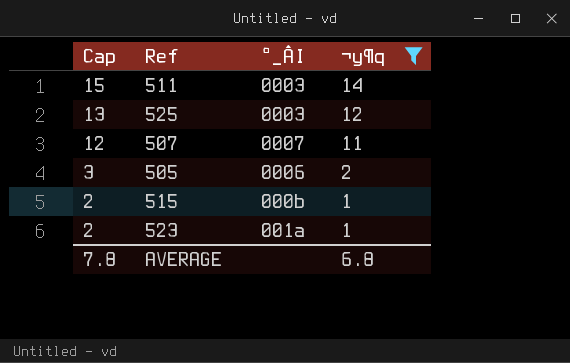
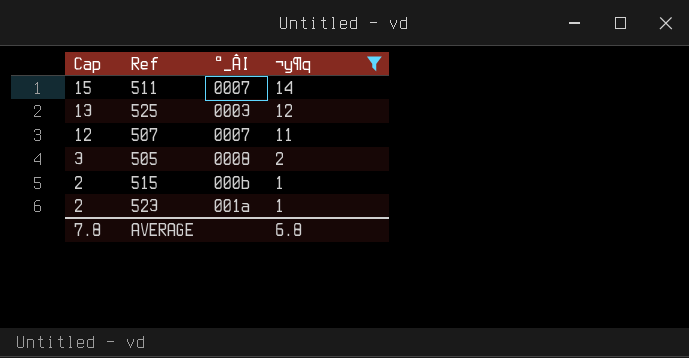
511 | °_ÂI: 0003 -> 0007
505 | °_ÂI: 0006 -> 0008

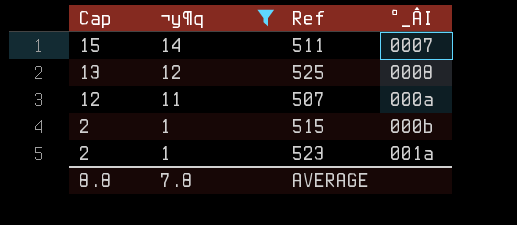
column ¬y¶q | position: 4 -> 2
row 505: 3 | 0008 | 2 -> none
525 | °_ÂI: 0003 -> 0008
507 | °_ÂI: 0007 -> 000a
AVERAGE | Cap: 7.8 -> 8.8
AVERAGE | ¬y¶q: 6.8 -> 7.8

